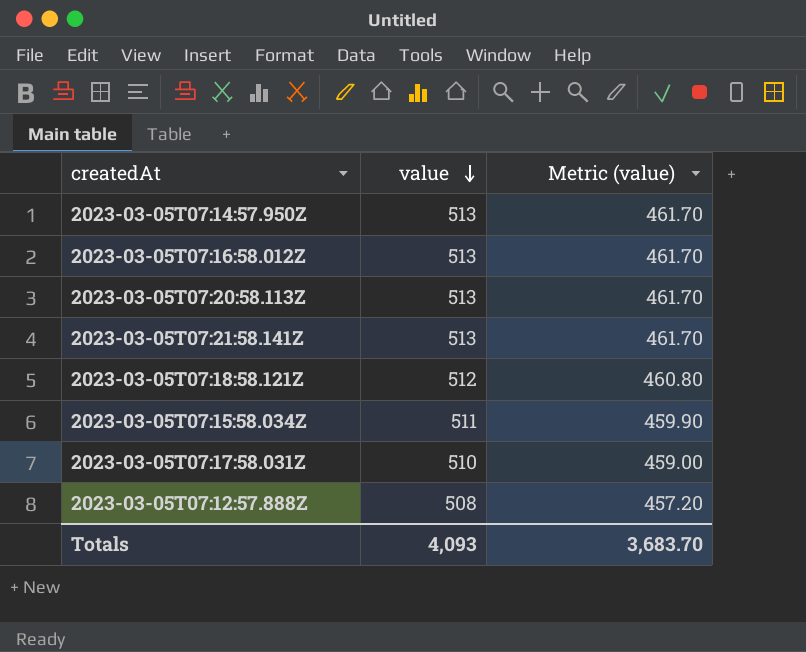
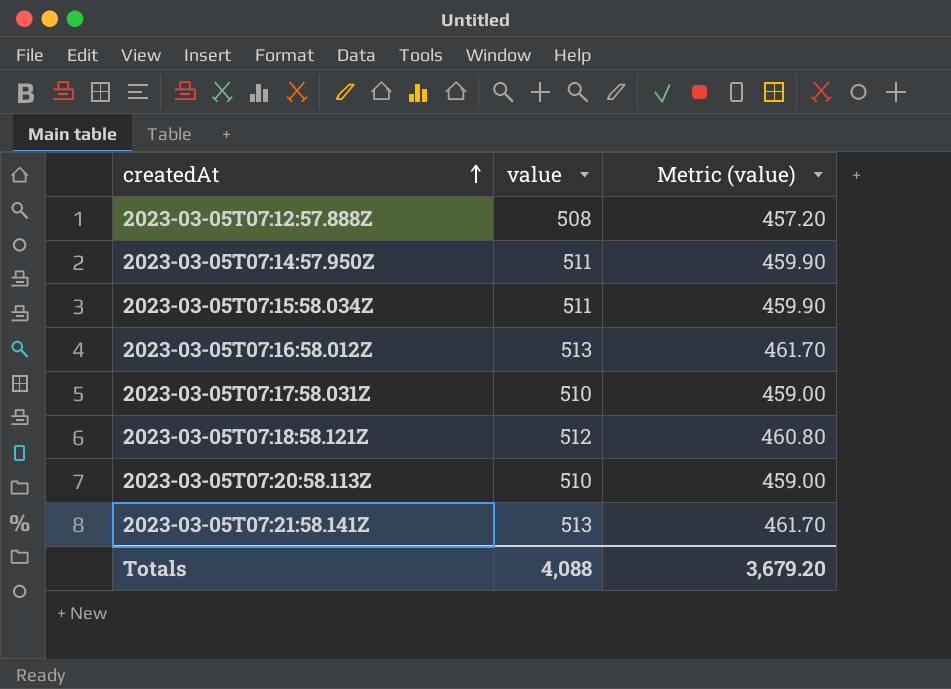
row order: value descending -> createdAt ascending
2023-03-05T07:14:57.950Z | value: 513 -> 511
2023-03-05T07:14:57.950Z | Metric (value): 461.70 -> 459.90
2023-03-05T07:20:58.113Z | value: 513 -> 510
2023-03-05T07:20:58.113Z | Metric (value): 461.70 -> 459.00
Totals | value: 4,093 -> 4,088
Totals | Metric (value): 3,683.70 -> 3,679.20

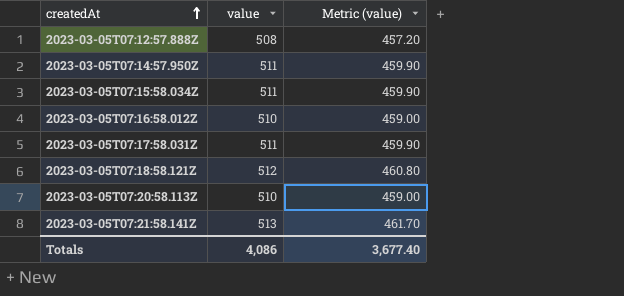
2023-03-05T07:16:58.012Z | value: 513 -> 510
2023-03-05T07:16:58.012Z | Metric (value): 461.70 -> 459.00
2023-03-05T07:17:58.031Z | value: 510 -> 511
2023-03-05T07:17:58.031Z | Metric (value): 459.00 -> 459.90
Totals | value: 4,088 -> 4,086
Totals | Metric (value): 3,679.20 -> 3,677.40

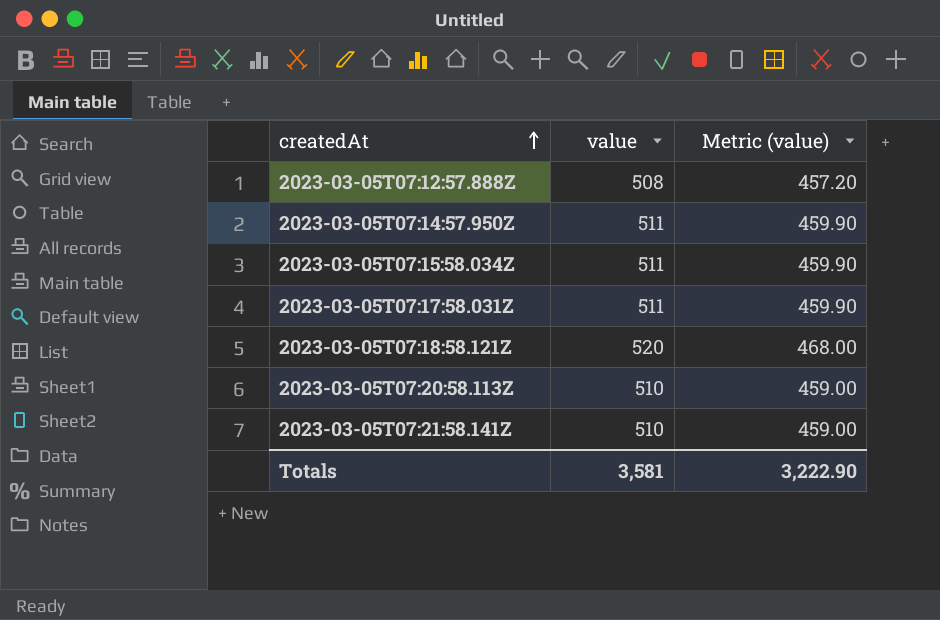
row 2023-03-05T07:16:58.012Z: 510 | 459.00 -> none
2023-03-05T07:18:58.121Z | value: 512 -> 520
2023-03-05T07:18:58.121Z | Metric (value): 460.80 -> 468.00
2023-03-05T07:21:58.141Z | value: 513 -> 510
2023-03-05T07:21:58.141Z | Metric (value): 461.70 -> 459.00
Totals | value: 4,086 -> 3,581
Totals | Metric (value): 3,677.40 -> 3,222.90

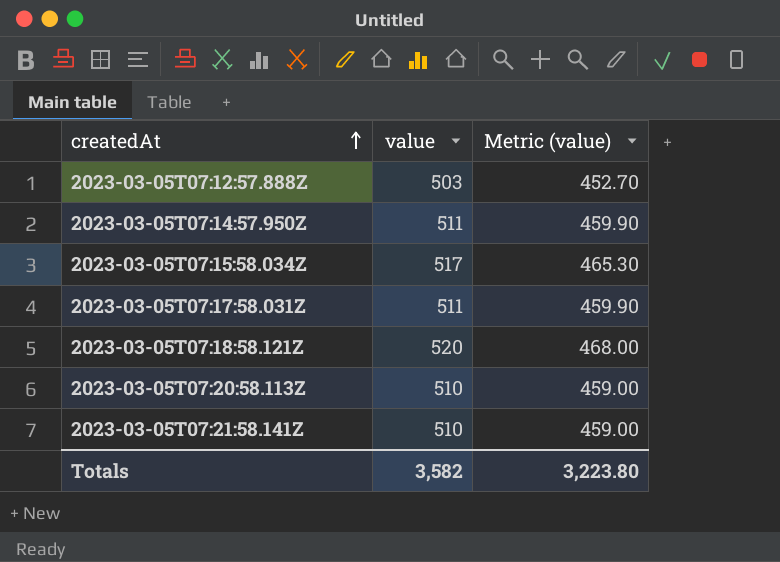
2023-03-05T07:12:57.888Z | value: 508 -> 503
2023-03-05T07:12:57.888Z | Metric (value): 457.20 -> 452.70
2023-03-05T07:15:58.034Z | value: 511 -> 517
2023-03-05T07:15:58.034Z | Metric (value): 459.90 -> 465.30
Totals | value: 3,581 -> 3,582
Totals | Metric (value): 3,222.90 -> 3,223.80

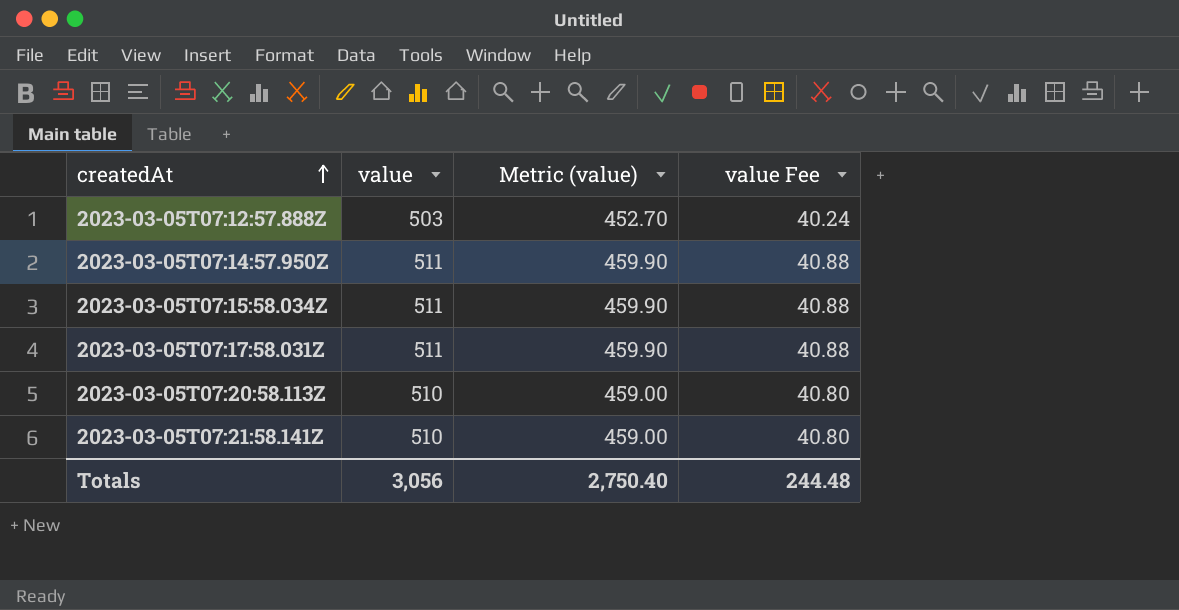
column value Fee | formula: none -> [value] * 0.08
row 2023-03-05T07:18:58.121Z: 520 | 468.00 -> none
2023-03-05T07:15:58.034Z | value: 517 -> 511
2023-03-05T07:15:58.034Z | Metric (value): 465.30 -> 459.90
Totals | value: 3,582 -> 3,056
Totals | Metric (value): 3,223.80 -> 2,750.40

